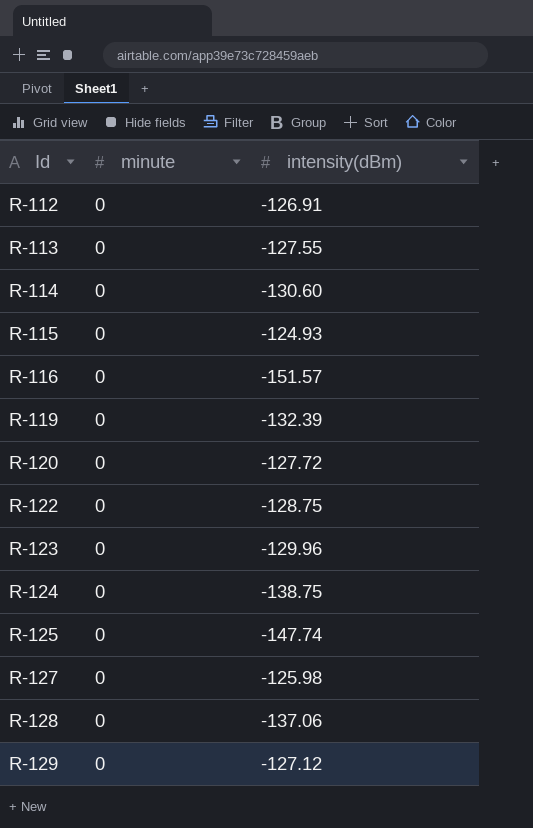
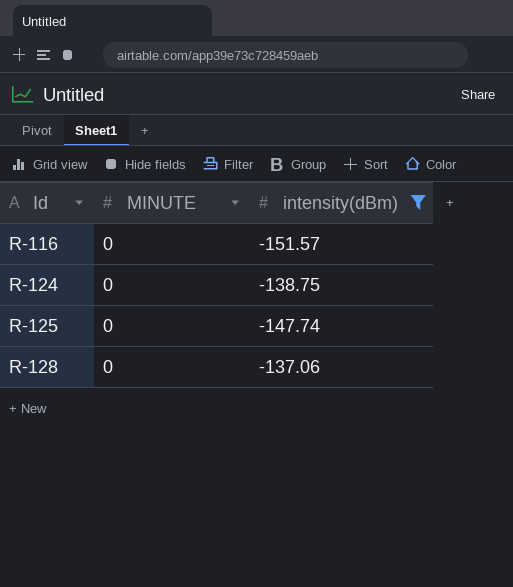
filter: none -> intensity(dBm) <= -137.06
column name: minute -> MINUTE

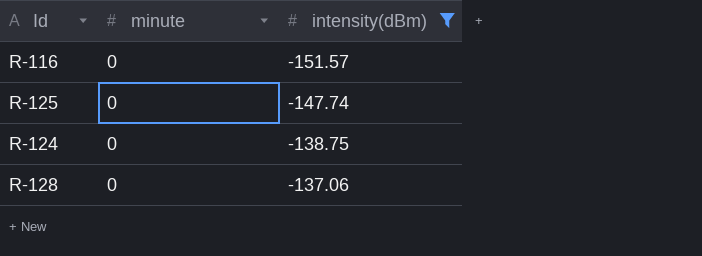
row order: Id ascending -> intensity(dBm) ascending
column name: MINUTE -> minute

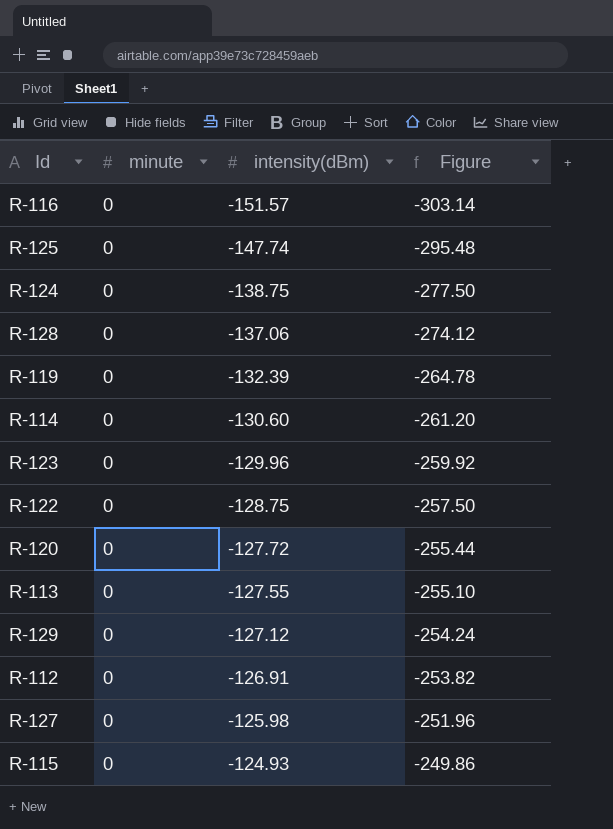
filter: intensity(dBm) <= -137.06 -> none
column Figure | formula: none -> [intensity(dBm)] * 2

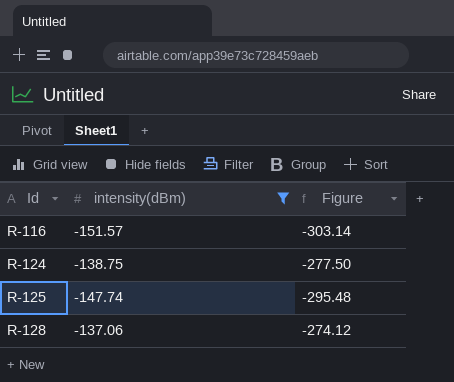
filter: none -> intensity(dBm) <= -137.06
row order: intensity(dBm) ascending -> Id ascending
column minute | position: 2 -> none

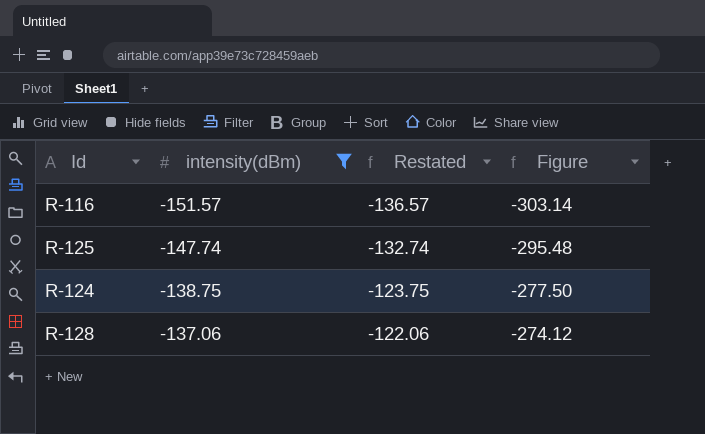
row order: Id ascending -> intensity(dBm) ascending
column Restated | formula: none -> [intensity(dBm)] + 15

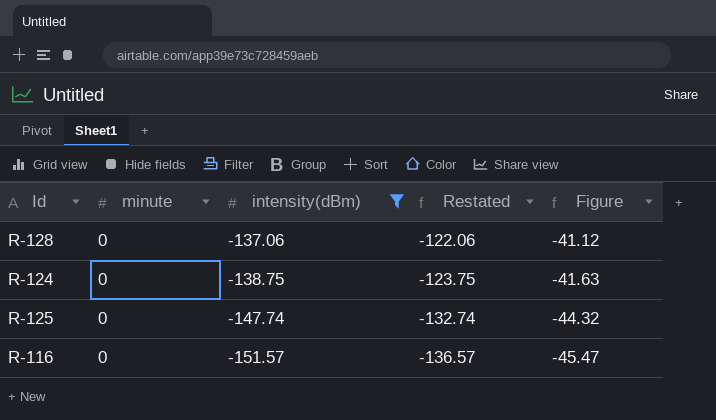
row order: intensity(dBm) ascending -> intensity(dBm) descending
column minute | position: none -> 2
column Figure | formula: [intensity(dBm)] * 2 -> [intensity(dBm)] * 0.3

